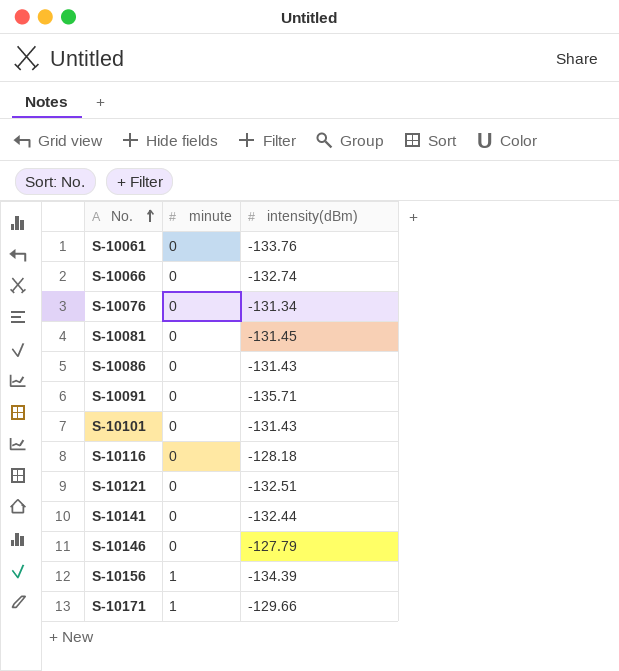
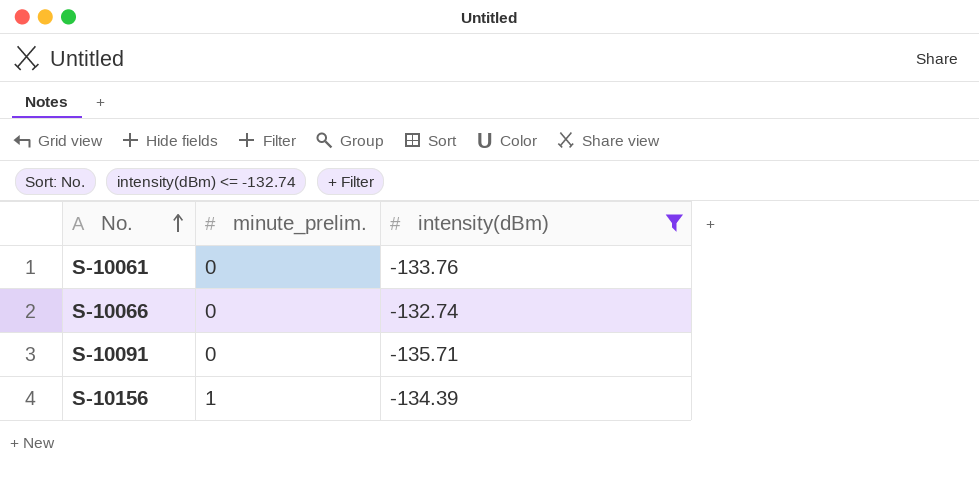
filter: none -> intensity(dBm) <= -132.74
column name: minute -> minute_prelim.

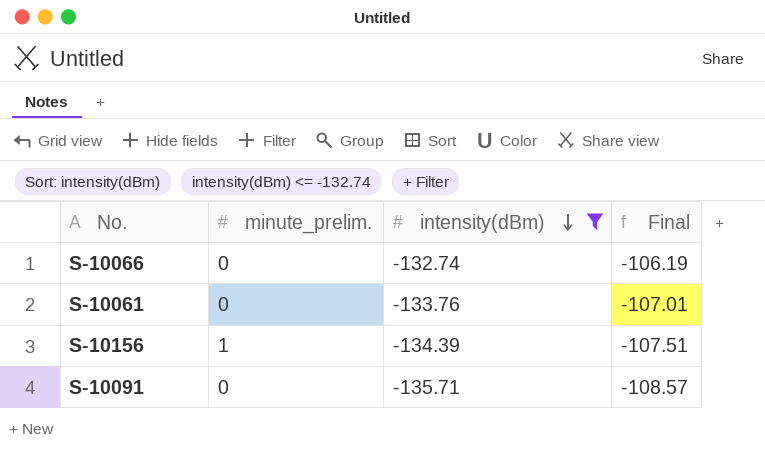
row order: No. ascending -> intensity(dBm) descending
column Final | formula: none -> [intensity(dBm)] * 0.8

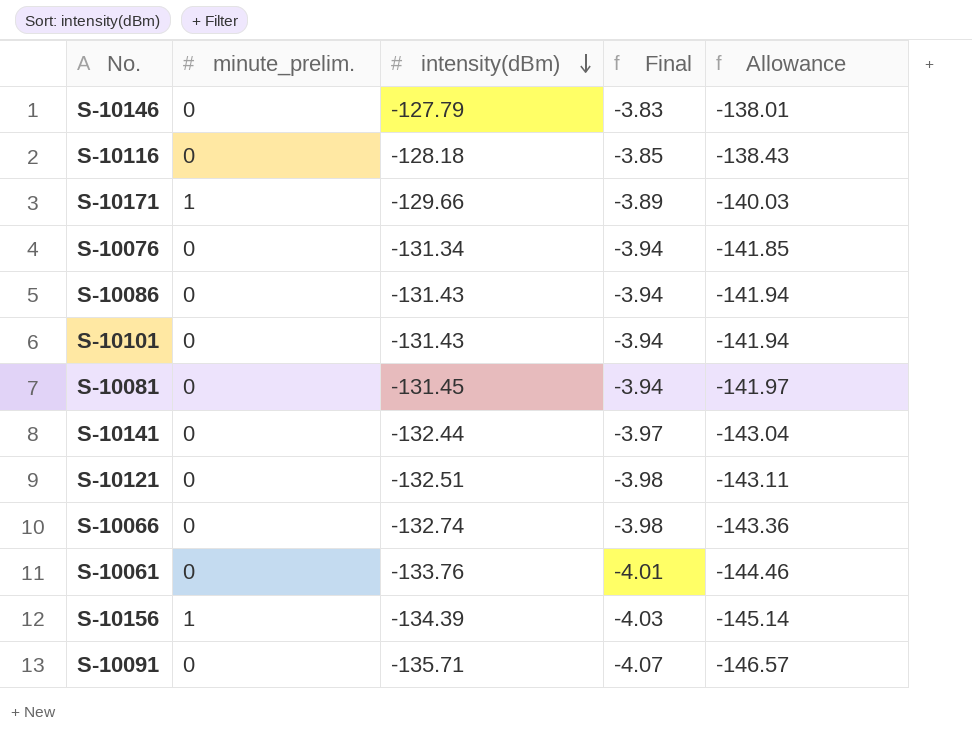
filter: intensity(dBm) <= -132.74 -> none
column Final | formula: [intensity(dBm)] * 0.8 -> [intensity(dBm)] * 0.03
column Allowance | formula: none -> [intensity(dBm)] * 1.08

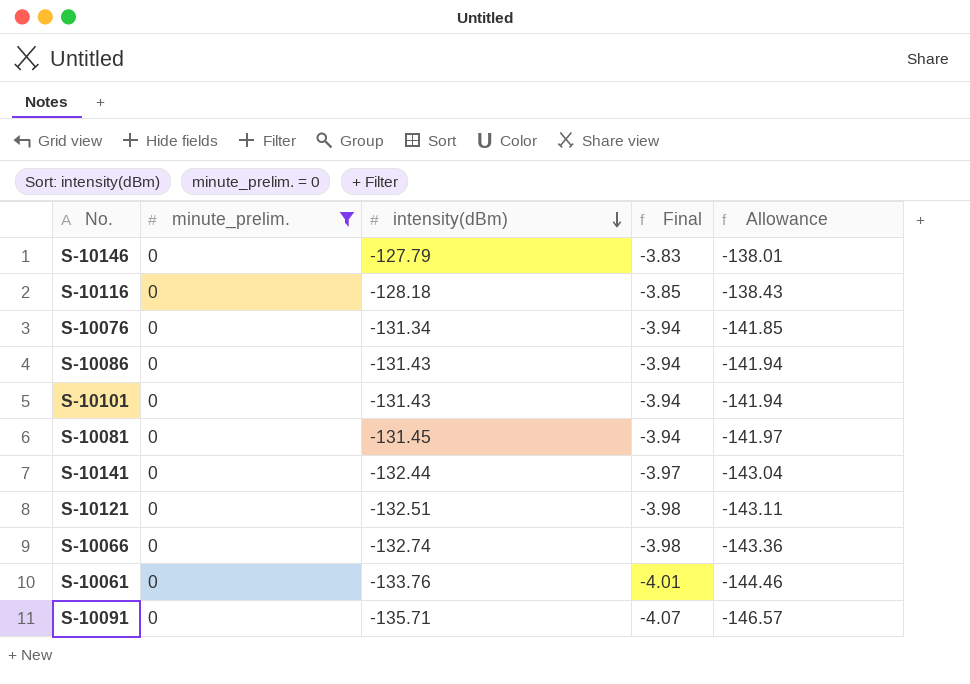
filter: none -> minute_prelim. = 0

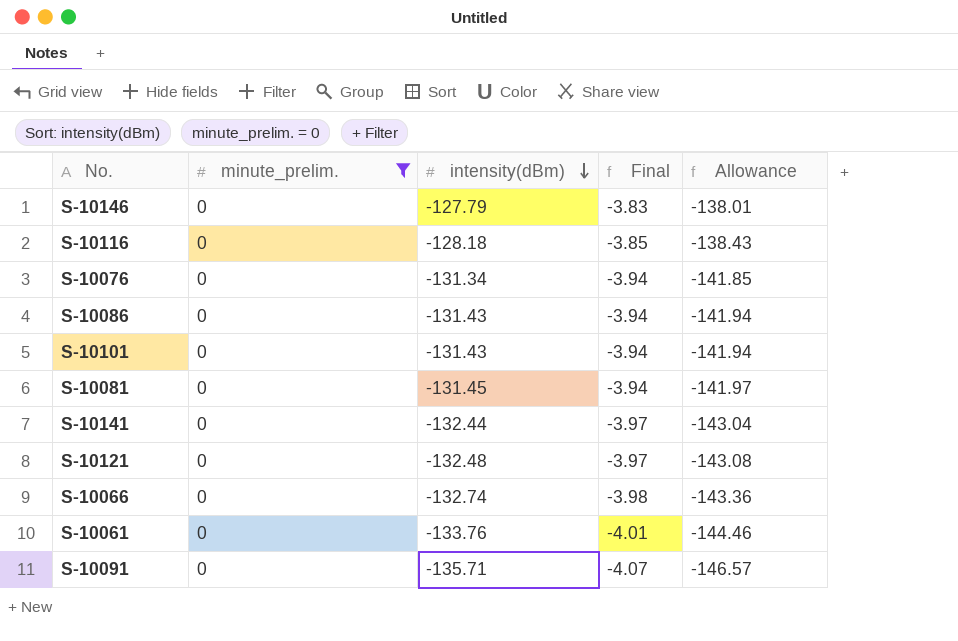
S-10121 | intensity(dBm): -132.51 -> -132.48
S-10121 | Final: -3.98 -> -3.97
S-10121 | Allowance: -143.11 -> -143.08

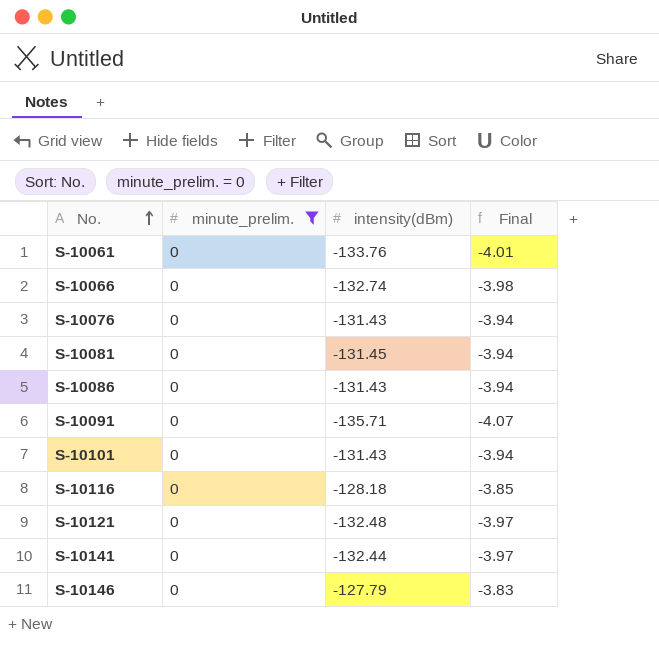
row order: intensity(dBm) descending -> No. ascending
column Allowance | formula: [intensity(dBm)] * 1.08 -> none
S-10076 | intensity(dBm): -131.34 -> -131.43

